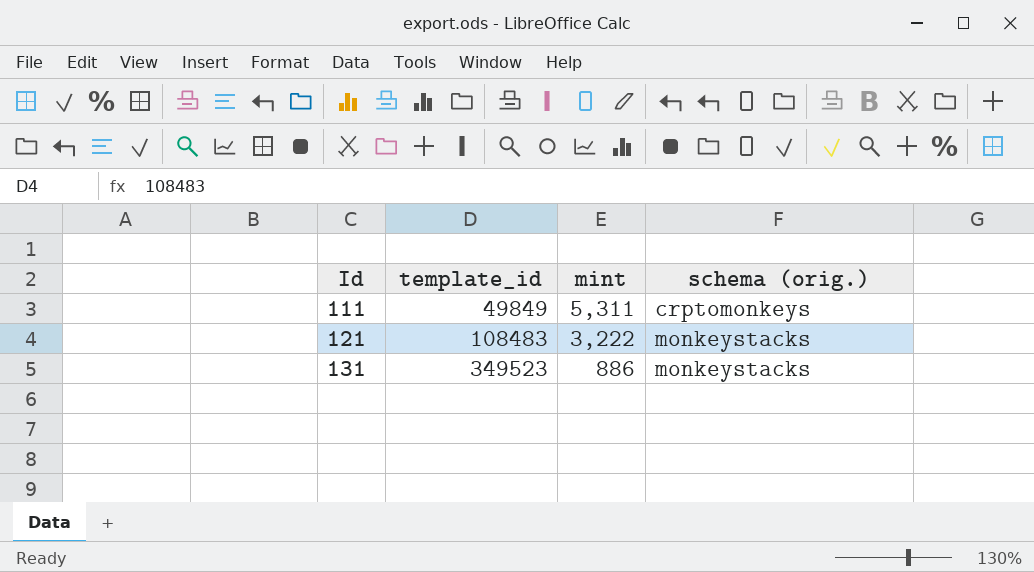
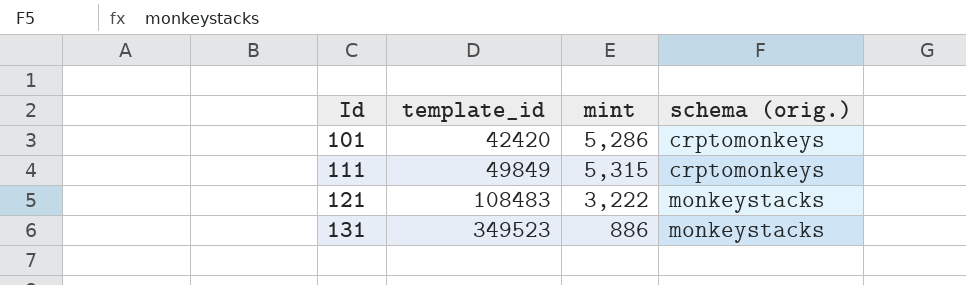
row 101: none -> 42420 | 5,286 | crptomonkeys
111 | mint: 5,311 -> 5,315

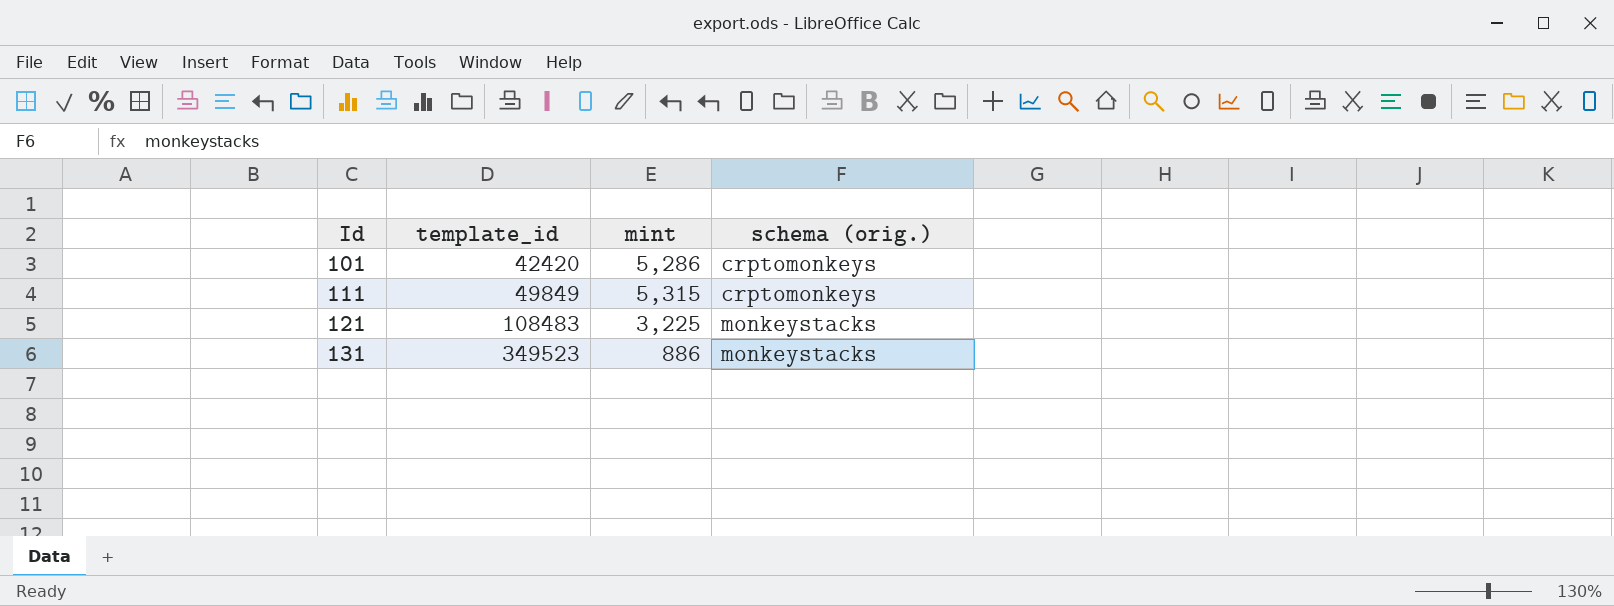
121 | mint: 3,222 -> 3,225

